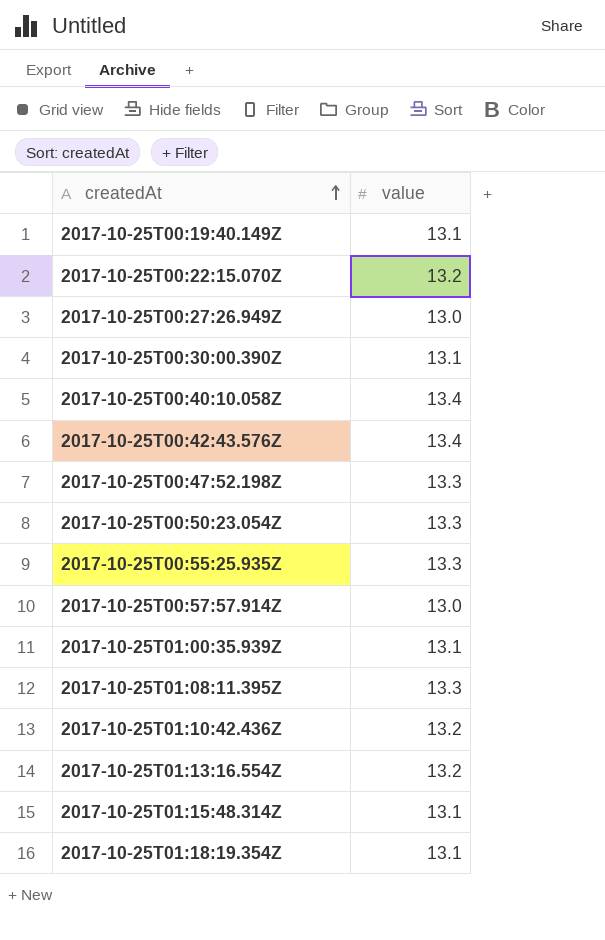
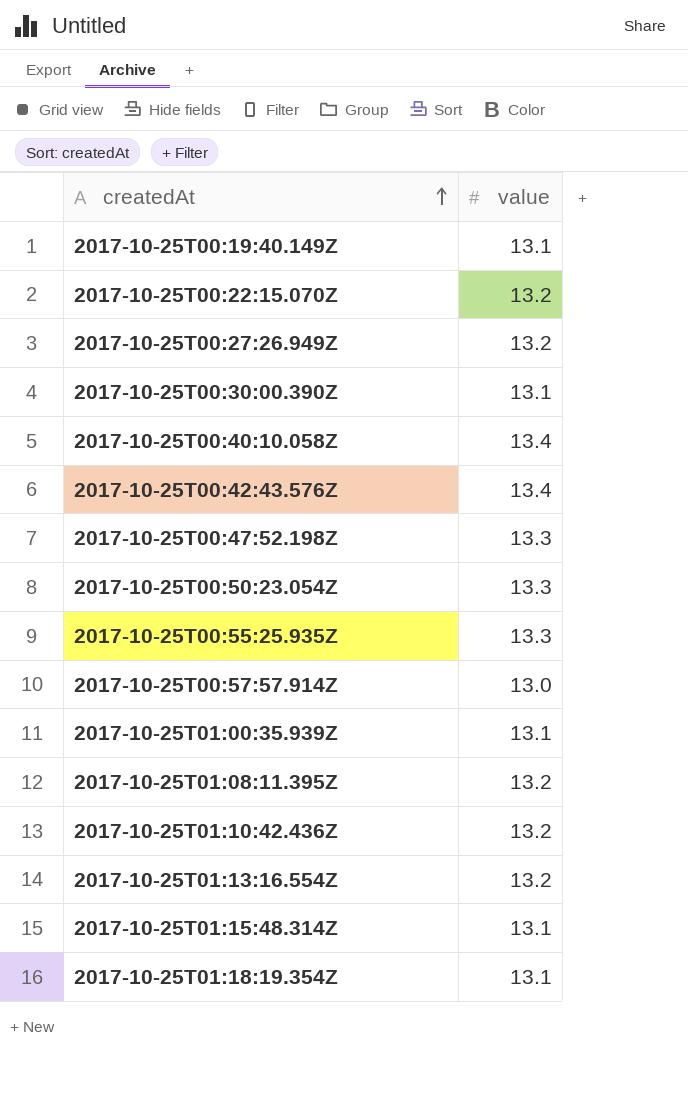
2017-10-25T00:27:26.949Z | value: 13.0 -> 13.2
2017-10-25T01:08:11.395Z | value: 13.3 -> 13.2

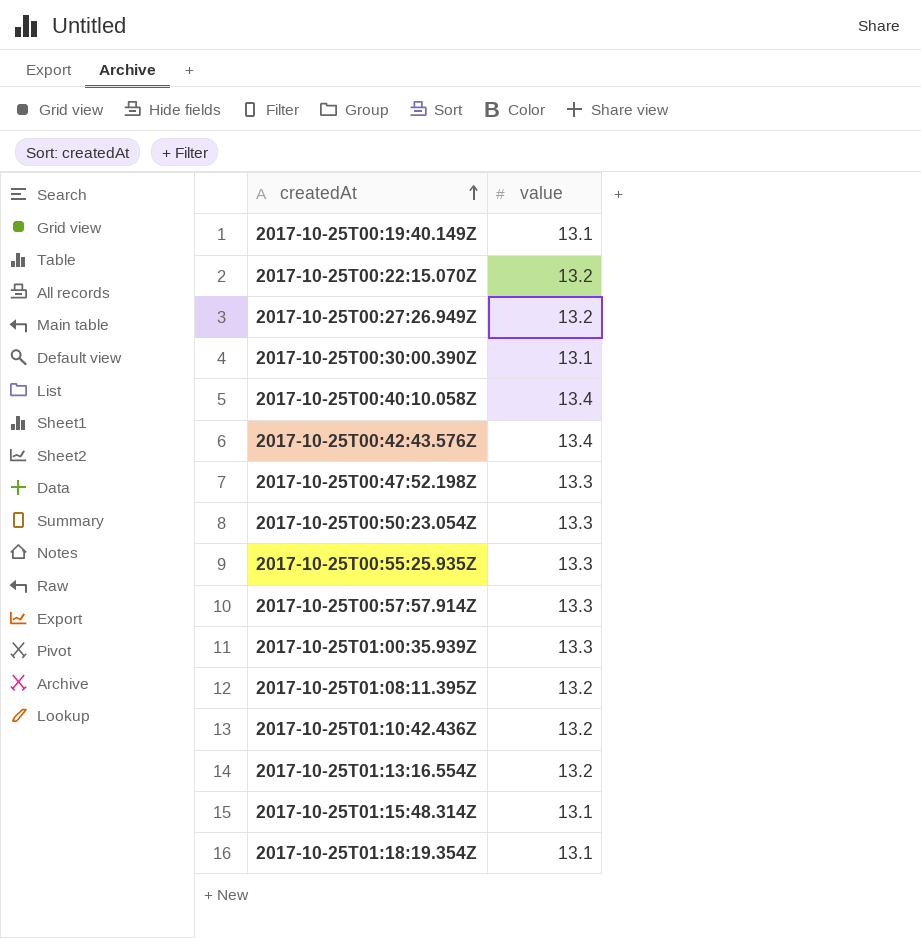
2017-10-25T00:57:57.914Z | value: 13.0 -> 13.3
2017-10-25T01:00:35.939Z | value: 13.1 -> 13.3

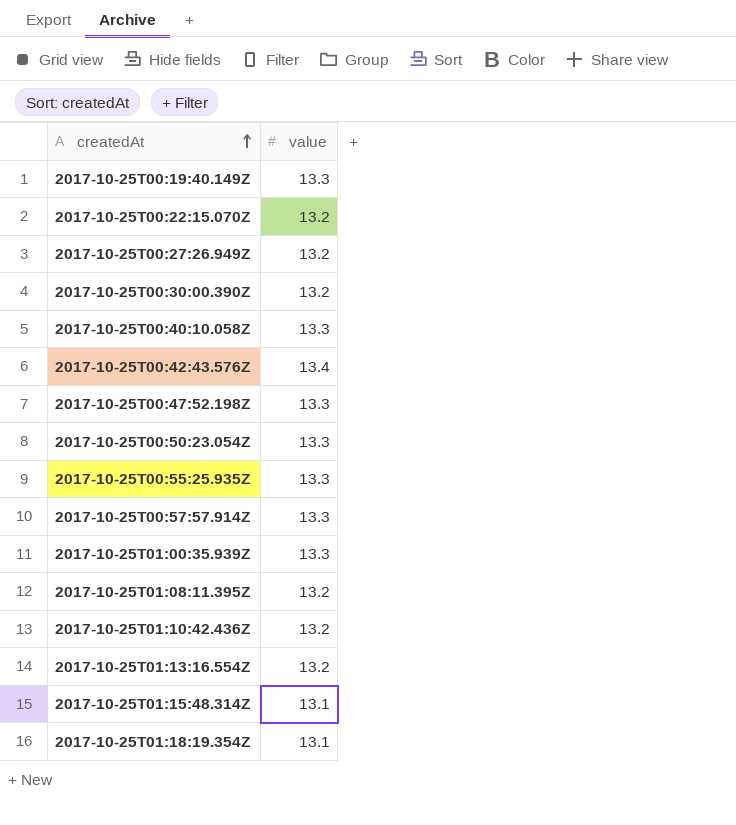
2017-10-25T00:19:40.149Z | value: 13.1 -> 13.3
2017-10-25T00:30:00.390Z | value: 13.1 -> 13.2
2017-10-25T00:40:10.058Z | value: 13.4 -> 13.3

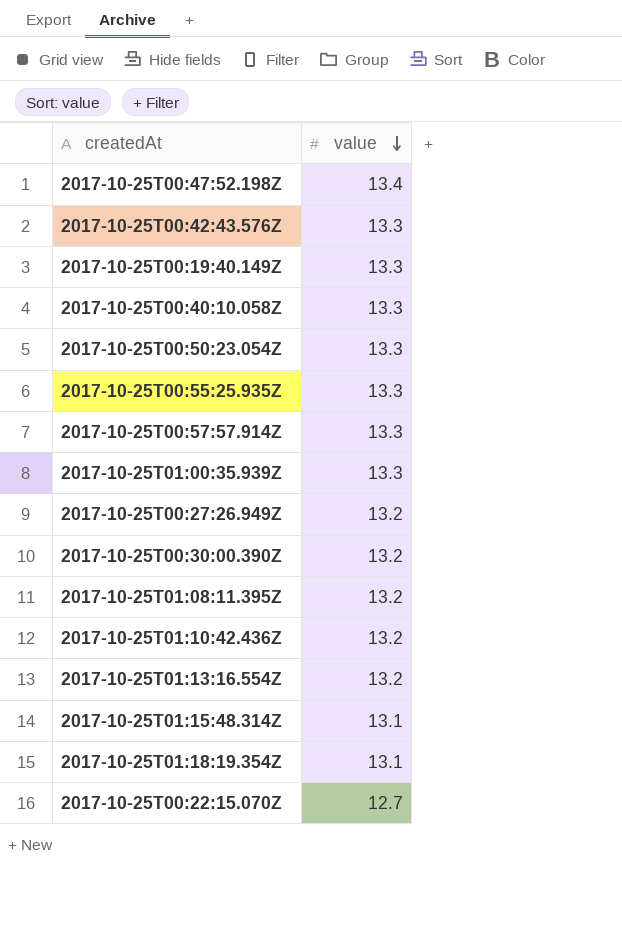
row order: createdAt ascending -> value descending
2017-10-25T00:47:52.198Z | value: 13.3 -> 13.4
2017-10-25T00:42:43.576Z | value: 13.4 -> 13.3
2017-10-25T00:22:15.070Z | value: 13.2 -> 12.7

